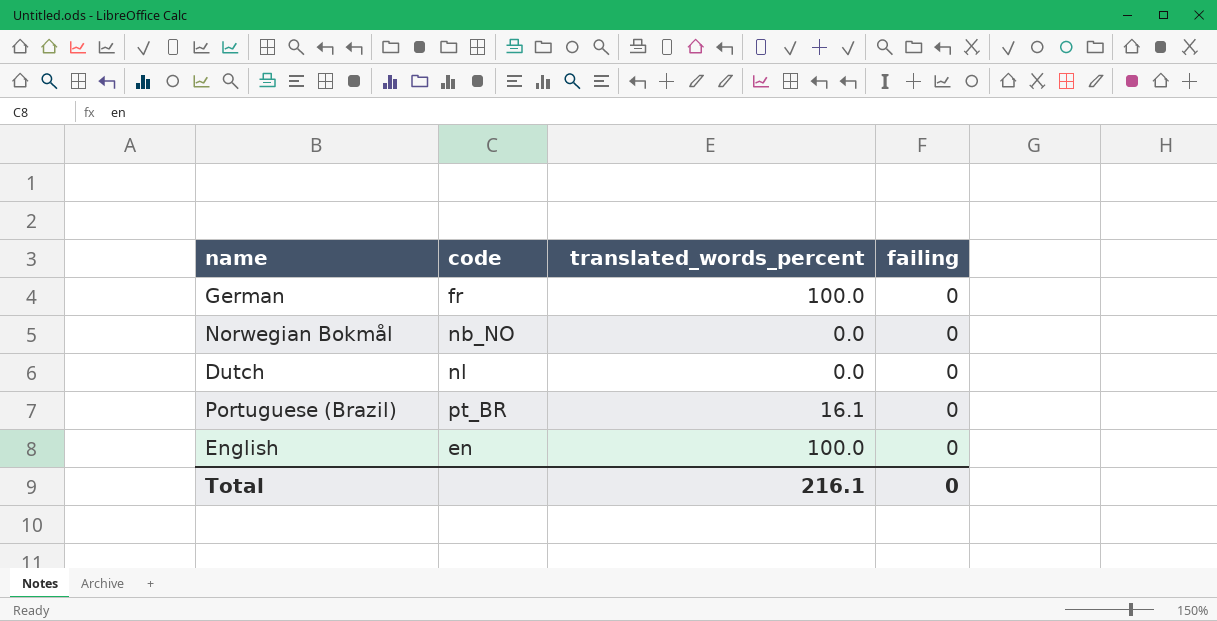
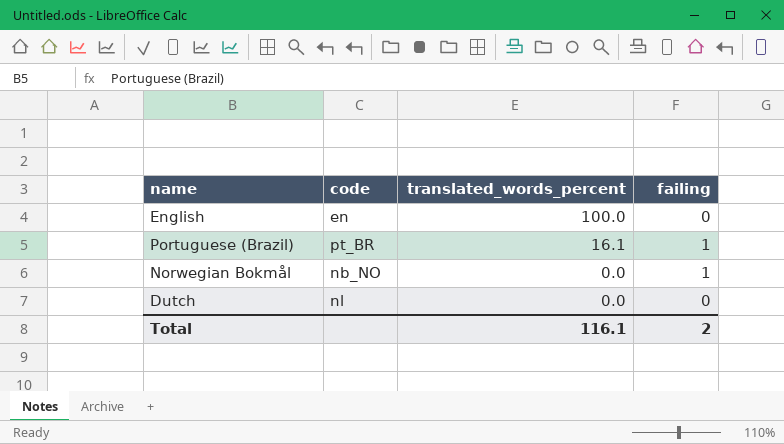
row order: none -> translated_words_percent descending
row German: fr | 100.0 | 0 -> none
Portuguese (Brazil) | failing: 0 -> 1
Norwegian Bokmål | failing: 0 -> 1
Total | translated_words_percent: 216.1 -> 116.1
Total | failing: 0 -> 2

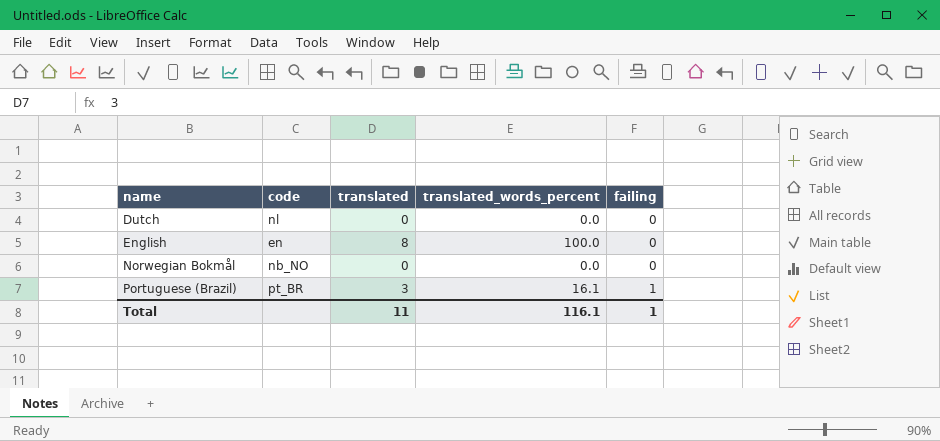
row order: translated_words_percent descending -> name ascending
column translated | position: none -> 3
Norwegian Bokmål | failing: 1 -> 0
Total | failing: 2 -> 1

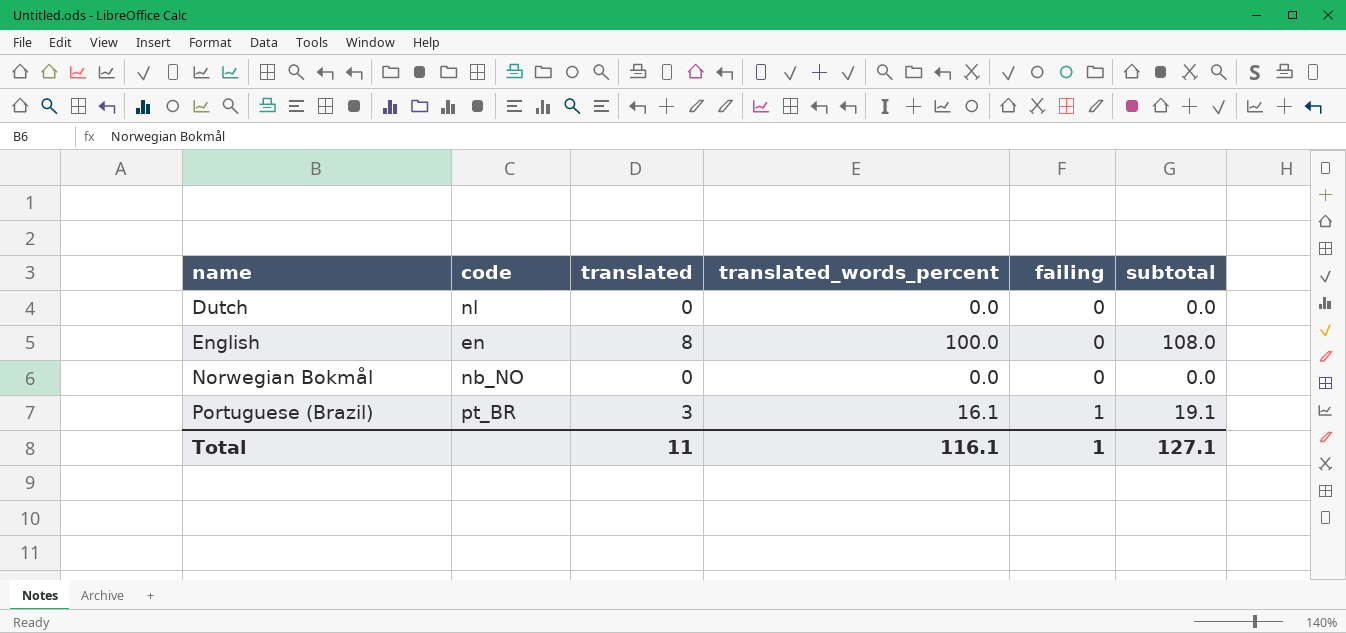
column subtotal | formula: none -> [translated] + [translated_words_percent]

